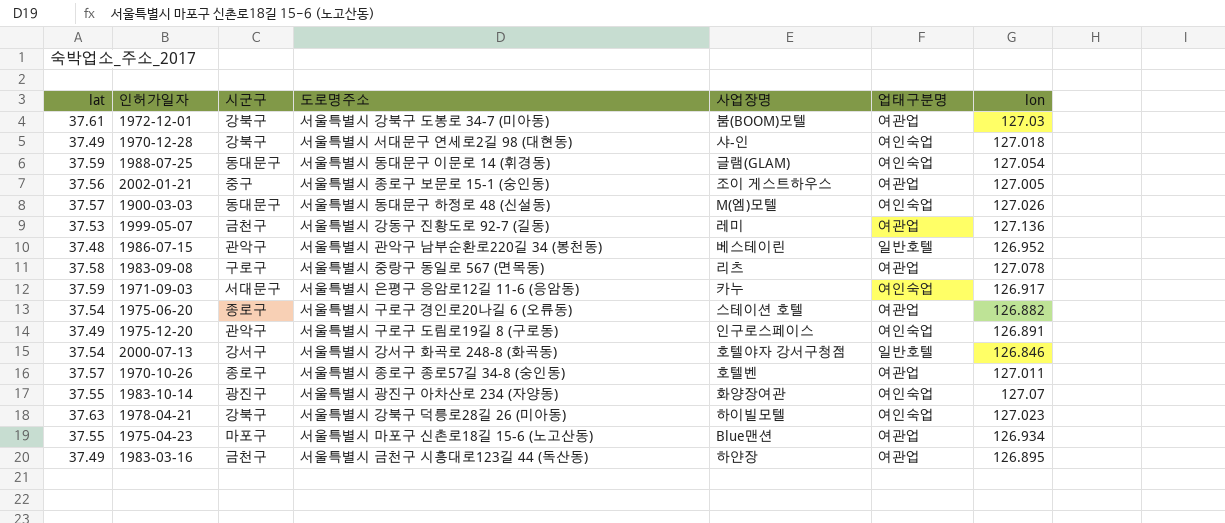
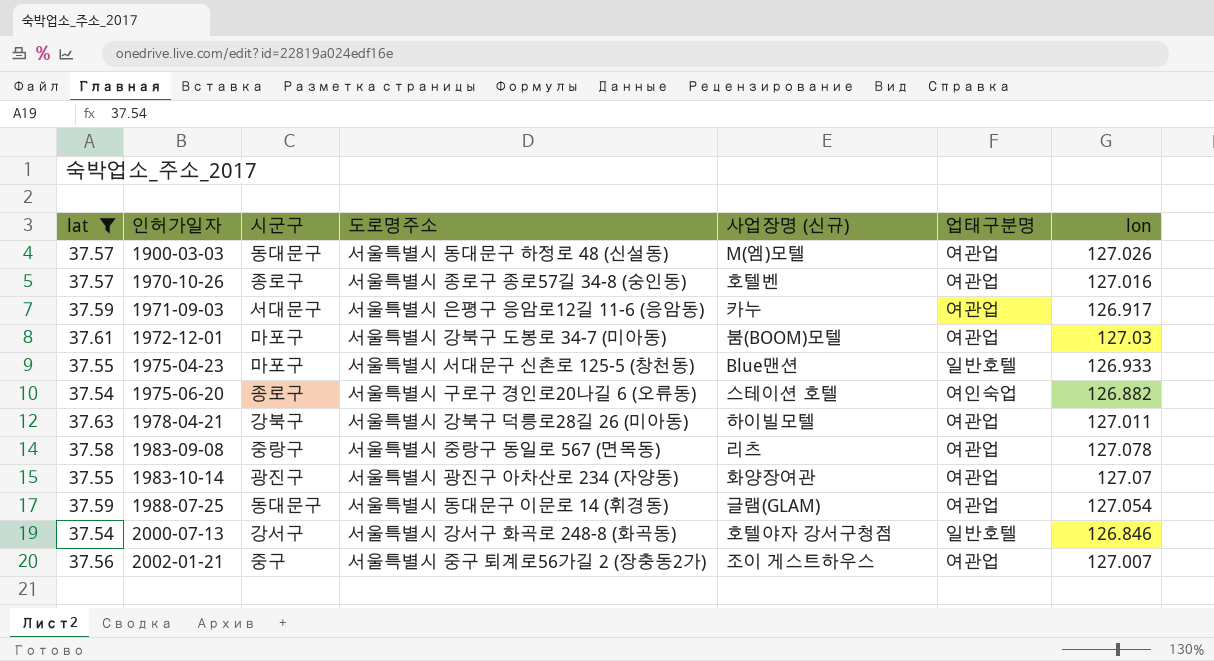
filter: none -> lat >= 37.54
row order: none -> 인허가일자 ascending
column name: 사업장명 -> 사업장명 (신규)
1900-03-03 | 업태구분명: 여인숙업 -> 여관업
1970-10-26 | lon: 127.011 -> 127.016
1971-09-03 | 업태구분명: 여인숙업 -> 여관업
1972-12-01 | 시군구: 강북구 -> 마포구
1975-04-23 | 도로명주소: 서울특별시 마포구 신촌로18길 15-6 (노고산동) -> 서울특별시 서대문구 신촌로 125-5 (창천동)
1975-04-23 | 업태구분명: 여관업 -> 일반호텔
1975-04-23 | lon: 126.934 -> 126.933
1975-06-20 | 업태구분명: 여관업 -> 여인숙업
1978-04-21 | 업태구분명: 여인숙업 -> 여관업
1978-04-21 | lon: 127.023 -> 127.011
1983-09-08 | 시군구: 구로구 -> 중랑구
1983-10-14 | 업태구분명: 여인숙업 -> 여관업
1988-07-25 | 업태구분명: 여인숙업 -> 여관업
2002-01-21 | 도로명주소: 서울특별시 종로구 보문로 15-1 (숭인동) -> 서울특별시 중구 퇴계로56가길 2 (장충동2가)
2002-01-21 | lon: 127.005 -> 127.007

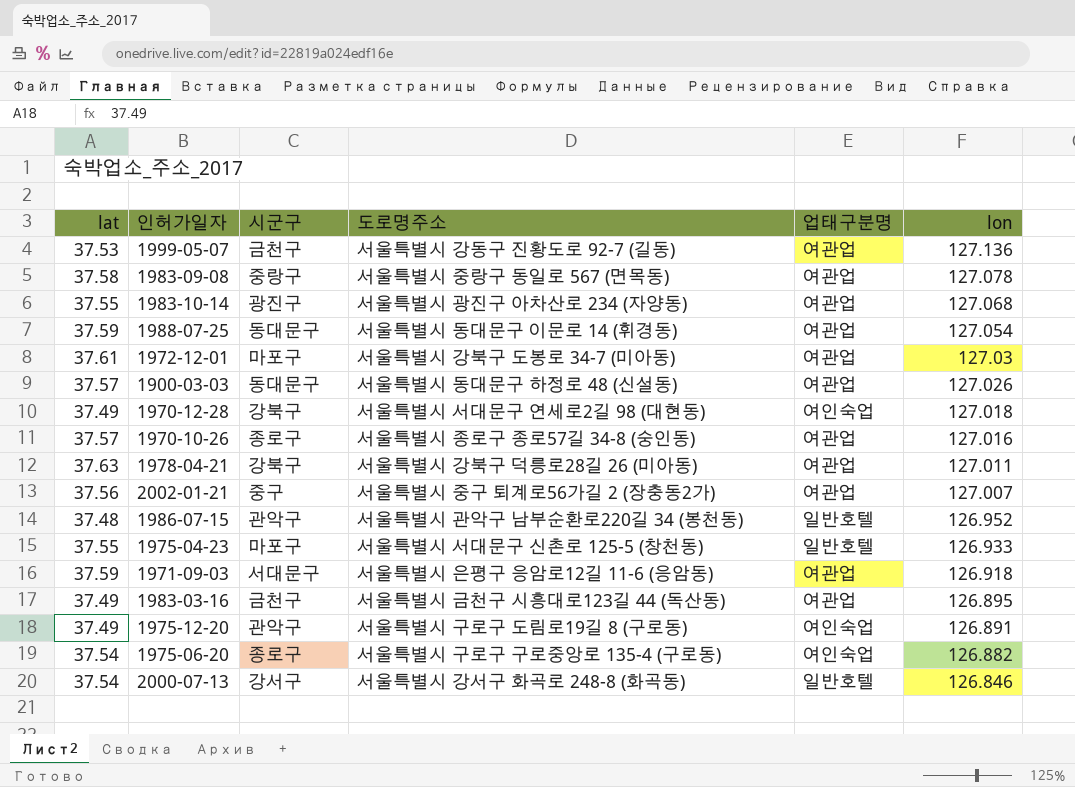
filter: lat >= 37.54 -> none
row order: 인허가일자 ascending -> lon descending
column 사업장명 (신규) | position: 5 -> none
1983-10-14 | lon: 127.07 -> 127.068
1971-09-03 | lon: 126.917 -> 126.918
1975-06-20 | 도로명주소: 서울특별시 구로구 경인로20나길 6 (오류동) -> 서울특별시 구로구 구로중앙로 135-4 (구로동)

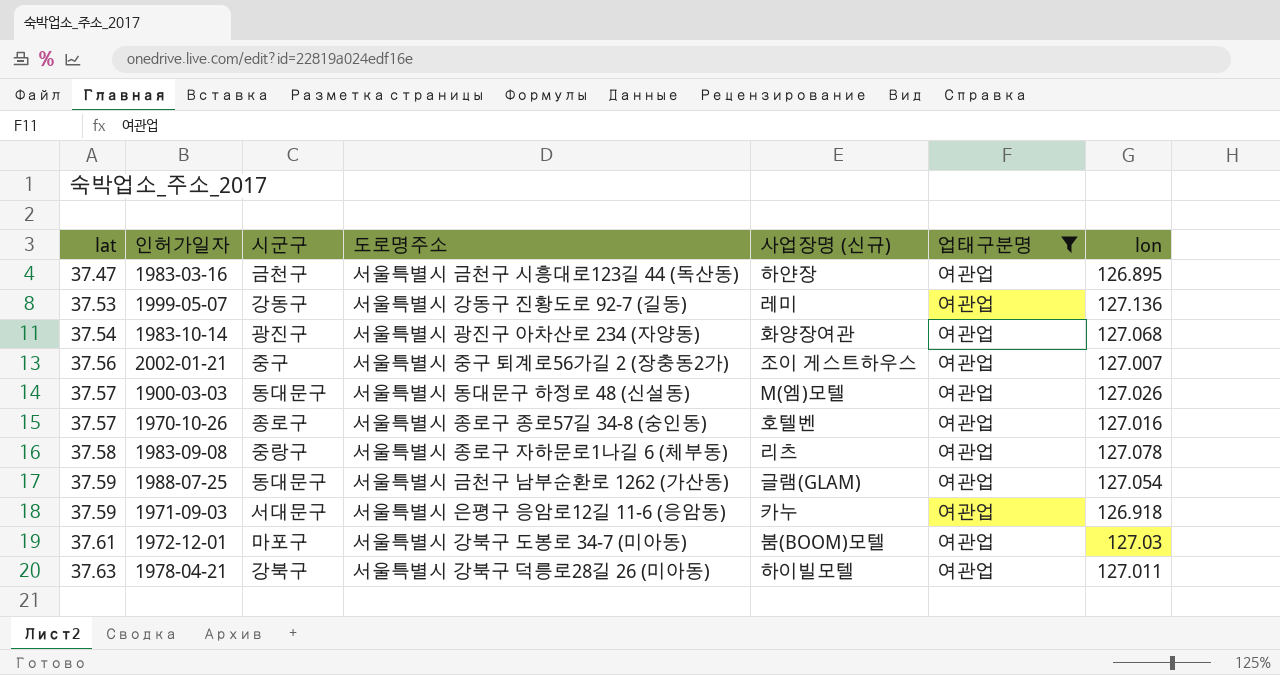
filter: none -> 업태구분명 = 여관업
row order: lon descending -> lat ascending
column 사업장명 (신규) | position: none -> 5
1983-03-16 | lat: 37.49 -> 37.47
1999-05-07 | 시군구: 금천구 -> 강동구
1983-10-14 | lat: 37.55 -> 37.54
1983-09-08 | 도로명주소: 서울특별시 중랑구 동일로 567 (면목동) -> 서울특별시 종로구 자하문로1나길 6 (체부동)
1988-07-25 | 도로명주소: 서울특별시 동대문구 이문로 14 (휘경동) -> 서울특별시 금천구 남부순환로 1262 (가산동)

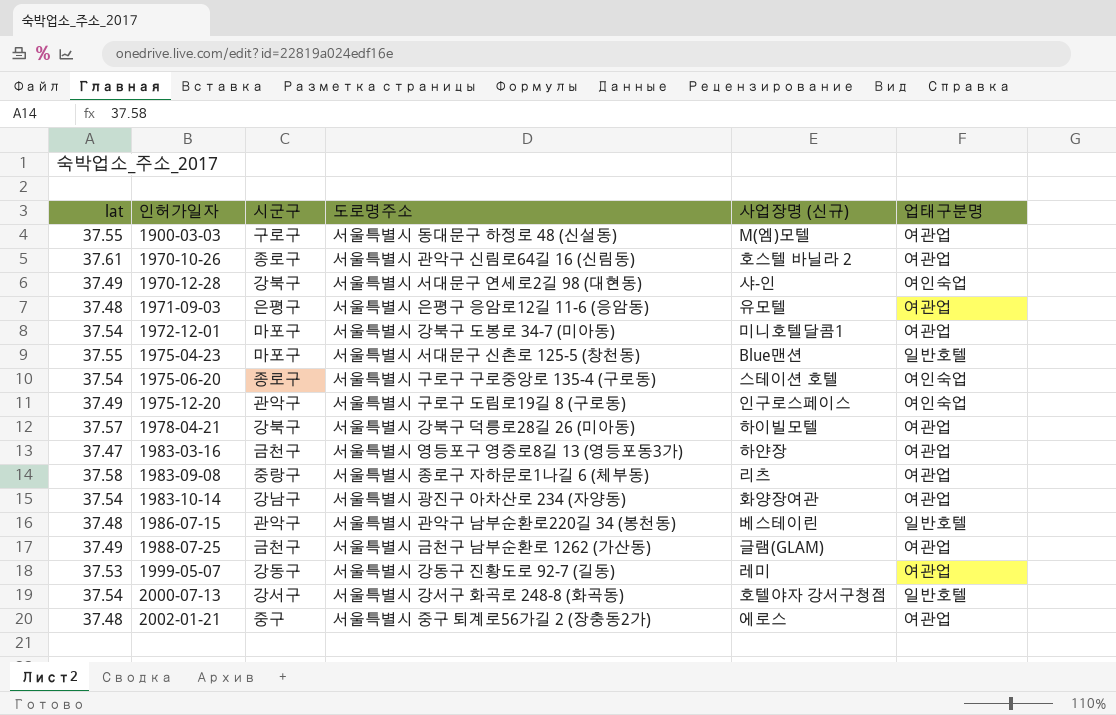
filter: 업태구분명 = 여관업 -> none
row order: lat ascending -> 인허가일자 ascending
column lon | position: 7 -> none
1900-03-03 | lat: 37.57 -> 37.55
1900-03-03 | 시군구: 동대문구 -> 구로구
1970-10-26 | lat: 37.57 -> 37.61
1970-10-26 | 도로명주소: 서울특별시 종로구 종로57길 34-8 (숭인동) -> 서울특별시 관악구 신림로64길 16 (신림동)
1970-10-26 | 사업장명 (신규): 호텔벤 -> 호스텔 바닐라 2
1971-09-03 | lat: 37.59 -> 37.48
1971-09-03 | 시군구: 서대문구 -> 은평구
1971-09-03 | 사업장명 (신규): 카누 -> 유모텔
1972-12-01 | lat: 37.61 -> 37.54
1972-12-01 | 사업장명 (신규): 붐(BOOM)모텔 -> 미니호텔달콤1
1978-04-21 | lat: 37.63 -> 37.57
1983-03-16 | 도로명주소: 서울특별시 금천구 시흥대로123길 44 (독산동) -> 서울특별시 영등포구 영중로8길 13 (영등포동3가)
1983-10-14 | 시군구: 광진구 -> 강남구
1988-07-25 | lat: 37.59 -> 37.49
1988-07-25 | 시군구: 동대문구 -> 금천구
2002-01-21 | lat: 37.56 -> 37.48
2002-01-21 | 사업장명 (신규): 조이 게스트하우스 -> 에로스

